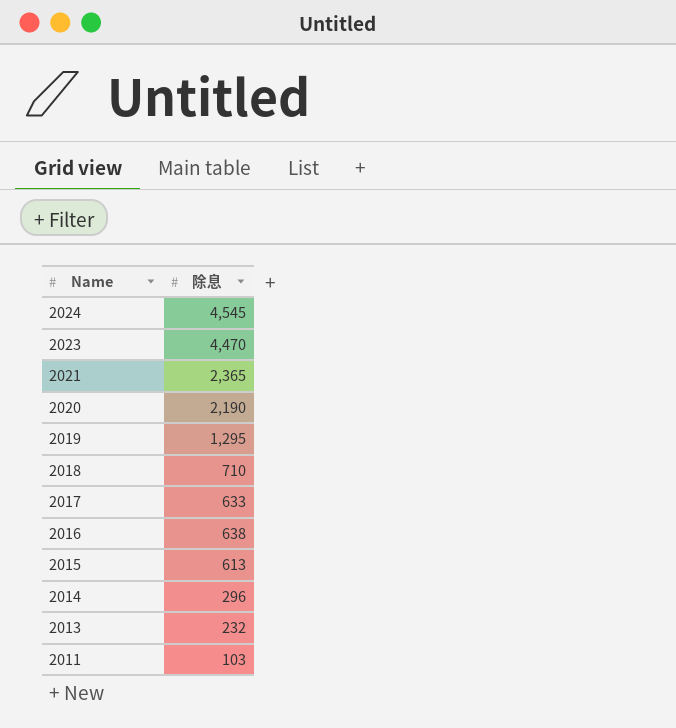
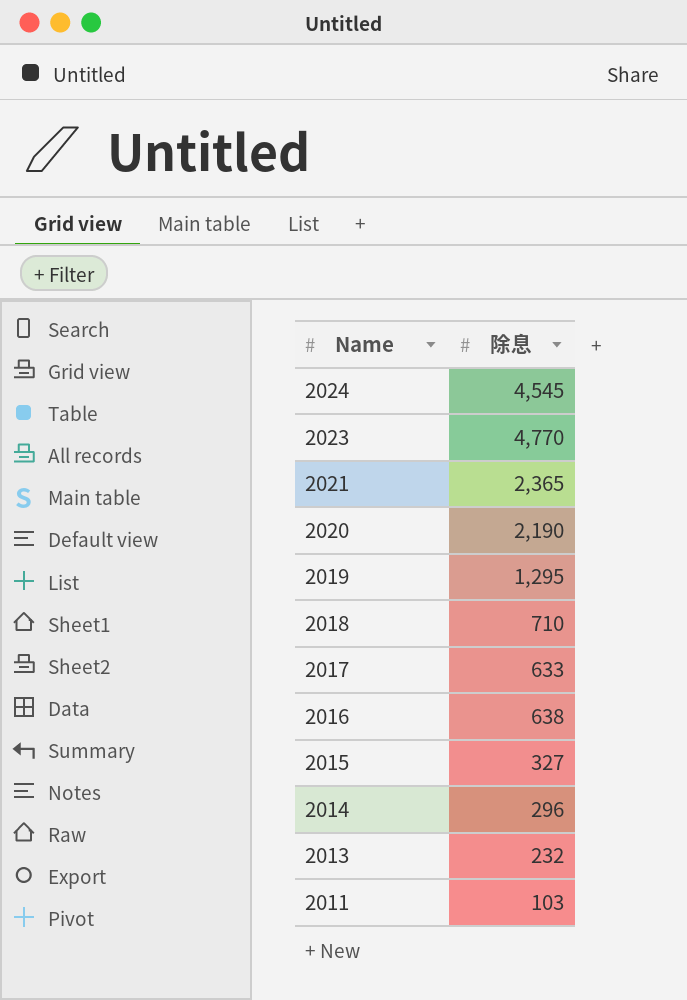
2023 | 除息: 4,470 -> 4,770
2015 | 除息: 613 -> 327

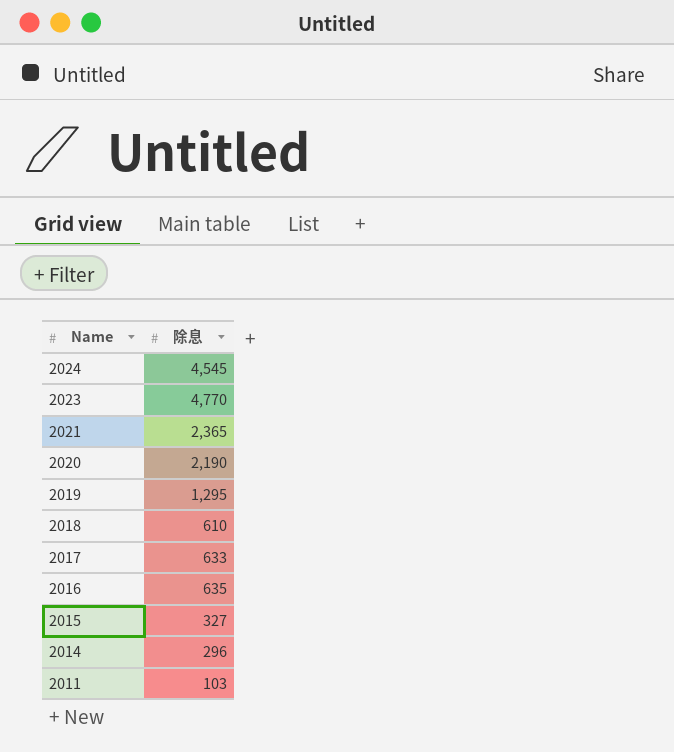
row 2013: 232 -> none
2018 | 除息: 710 -> 610
2016 | 除息: 638 -> 635

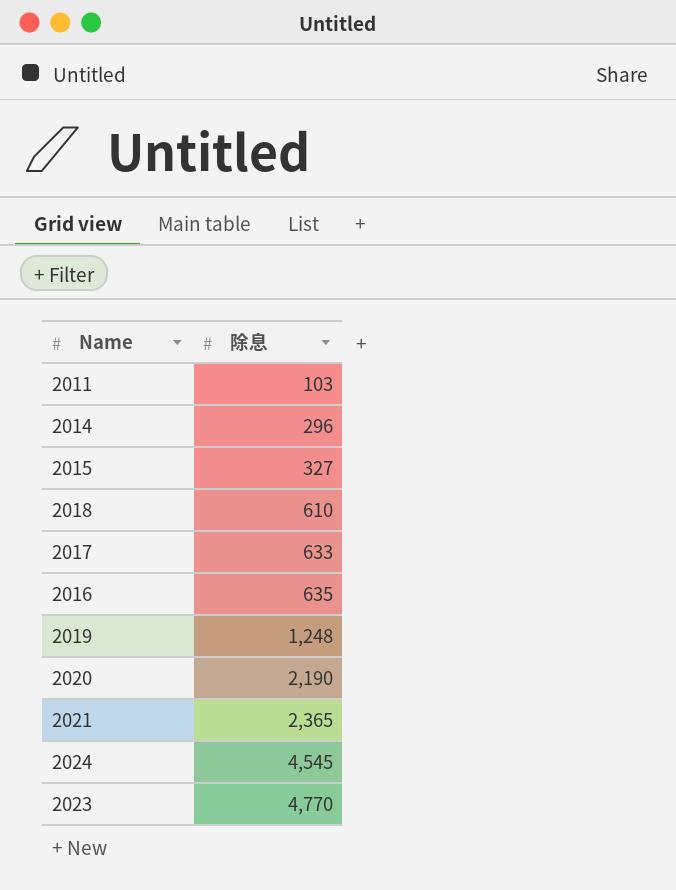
row order: Name descending -> 除息 ascending
2019 | 除息: 1,295 -> 1,248

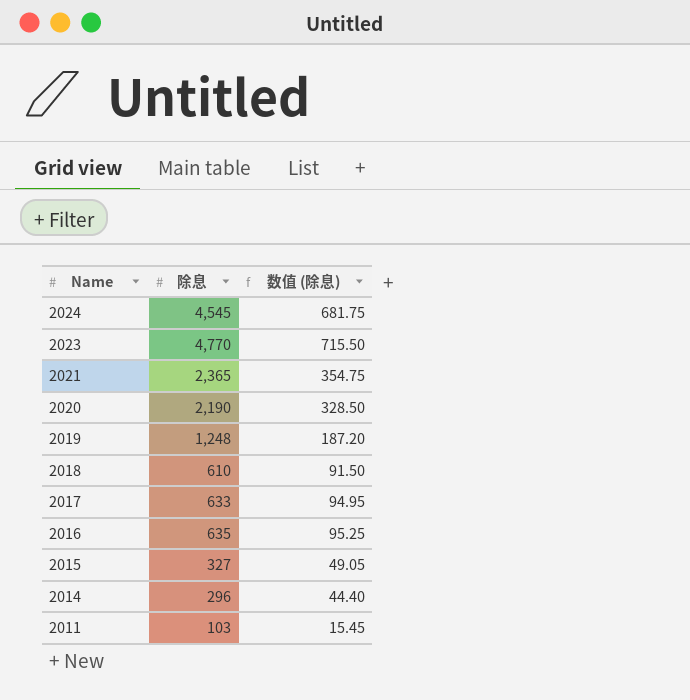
row order: 除息 ascending -> Name descending
column 数值 (除息) | formula: none -> [除息] * 0.15

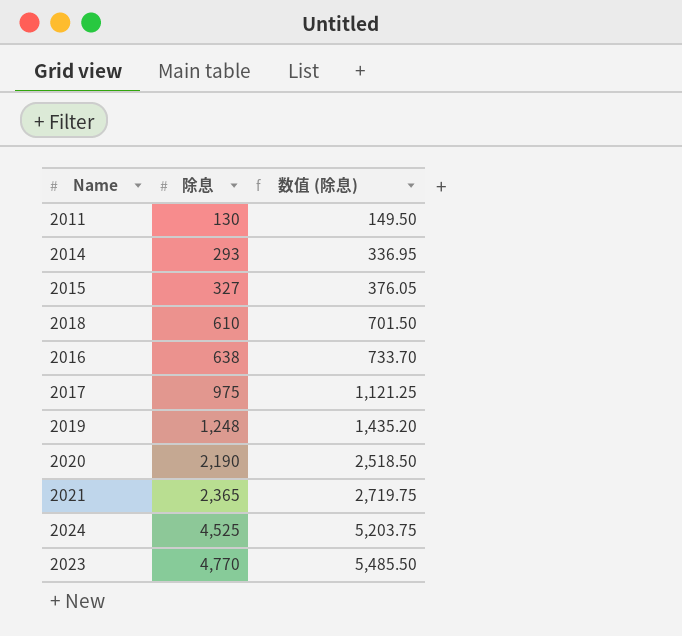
row order: Name descending -> 除息 ascending
column 数值 (除息) | formula: [除息] * 0.15 -> [除息] * 1.15
2011 | 除息: 103 -> 130
2014 | 除息: 296 -> 293
2016 | 除息: 635 -> 638
2017 | 除息: 633 -> 975
2024 | 除息: 4,545 -> 4,525

